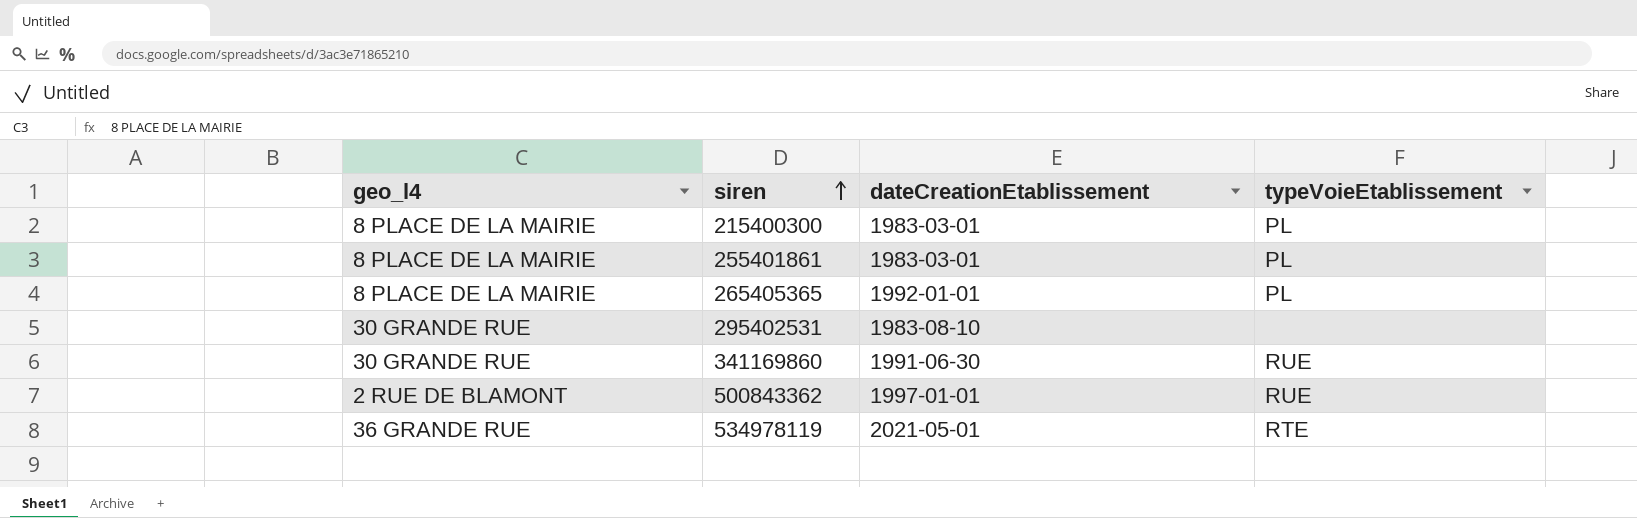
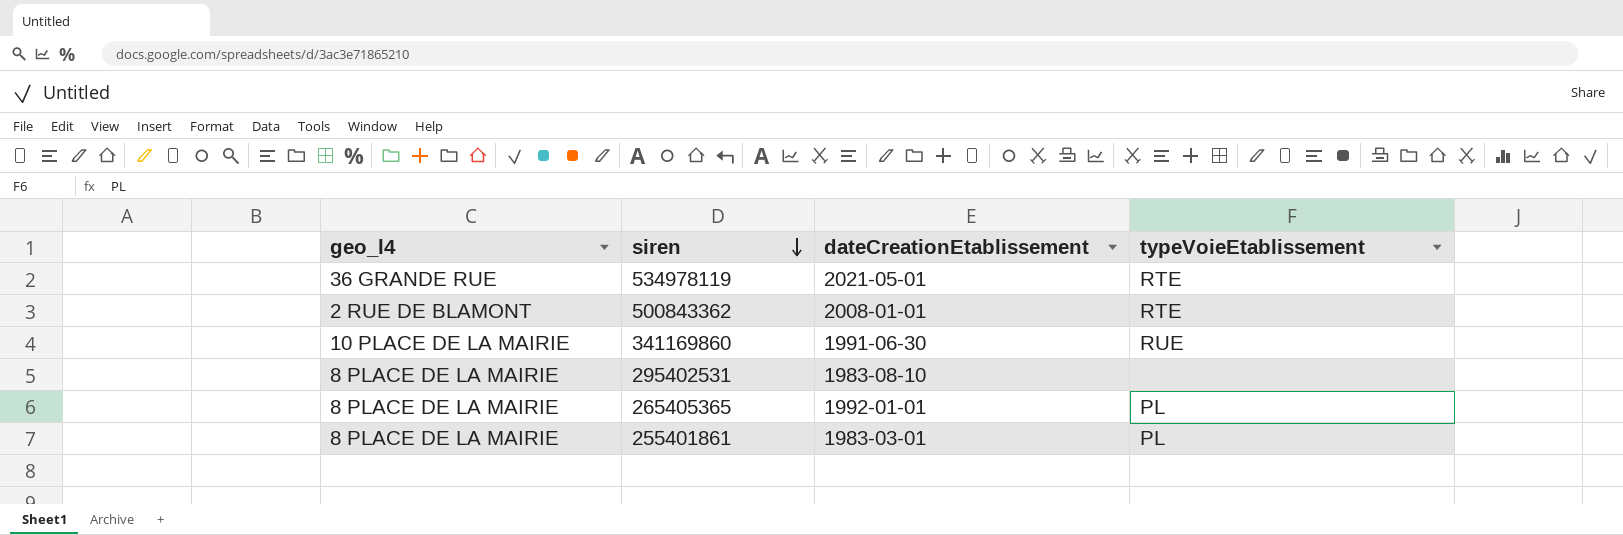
row order: siren ascending -> siren descending
row 215400300: 8 PLACE DE LA MAIRIE | 1983-03-01 | PL -> none
500843362 | dateCreationEtablissement: 1997-01-01 -> 2008-01-01
500843362 | typeVoieEtablissement: RUE -> RTE
341169860 | geo_l4: 30 GRANDE RUE -> 10 PLACE DE LA MAIRIE
295402531 | geo_l4: 30 GRANDE RUE -> 8 PLACE DE LA MAIRIE

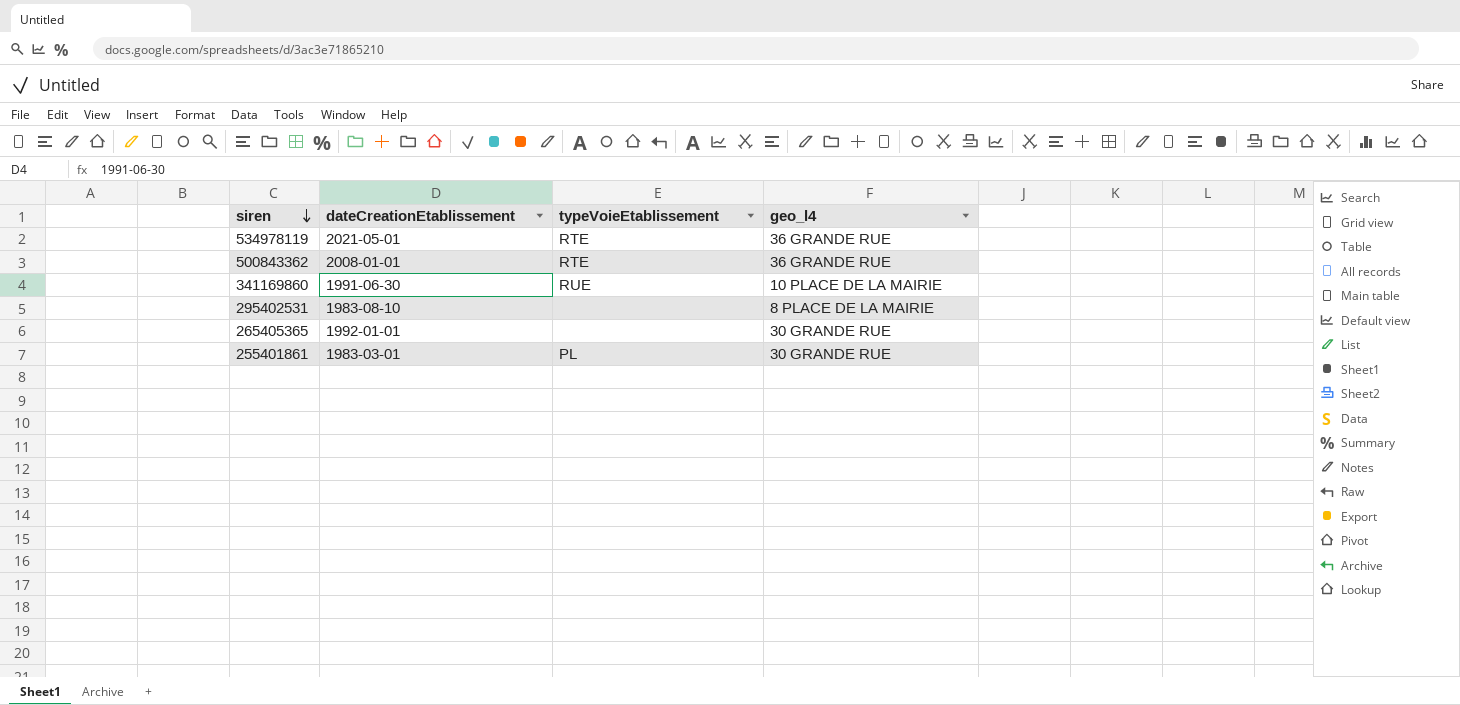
column geo_l4 | position: 1 -> 4
500843362 | geo_l4: 2 RUE DE BLAMONT -> 36 GRANDE RUE
265405365 | typeVoieEtablissement: PL -> none
265405365 | geo_l4: 8 PLACE DE LA MAIRIE -> 30 GRANDE RUE
255401861 | geo_l4: 8 PLACE DE LA MAIRIE -> 30 GRANDE RUE

